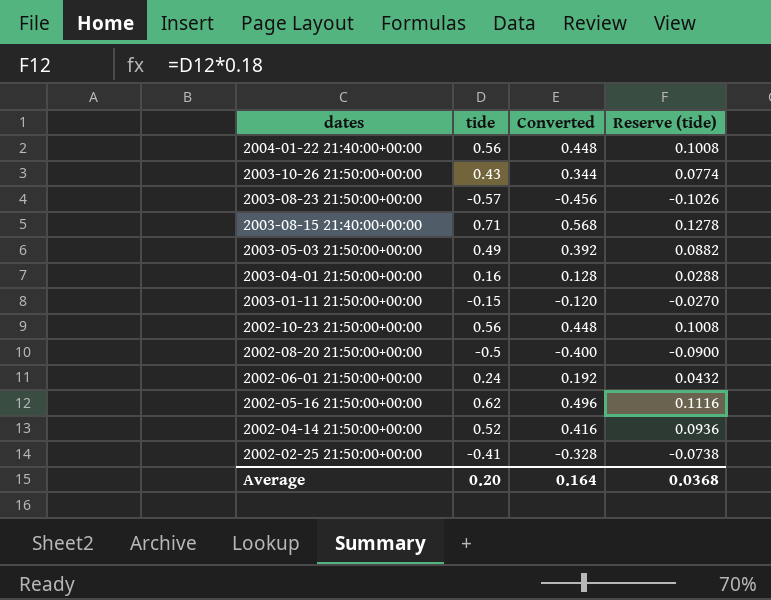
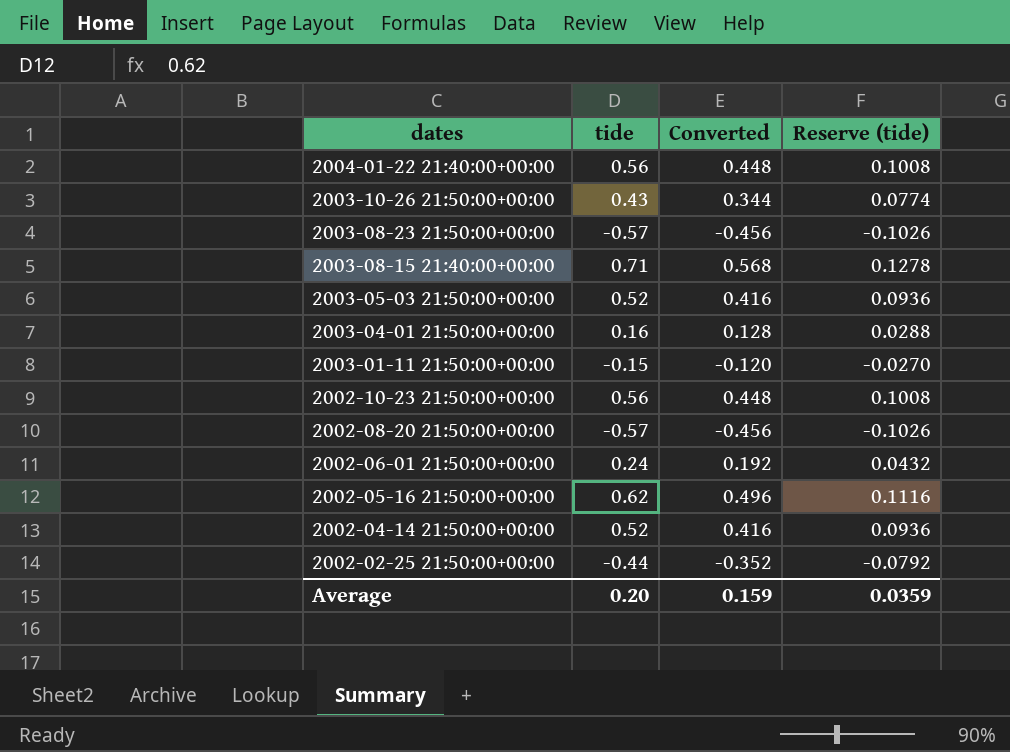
2003-05-03 21:50:00+00:00 | tide: 0.49 -> 0.52
2003-05-03 21:50:00+00:00 | Converted: 0.392 -> 0.416
2003-05-03 21:50:00+00:00 | Reserve (tide): 0.0882 -> 0.0936
2002-08-20 21:50:00+00:00 | tide: -0.5 -> -0.57
2002-08-20 21:50:00+00:00 | Converted: -0.400 -> -0.456
2002-08-20 21:50:00+00:00 | Reserve (tide): -0.0900 -> -0.1026
2002-02-25 21:50:00+00:00 | tide: -0.41 -> -0.44
2002-02-25 21:50:00+00:00 | Converted: -0.328 -> -0.352
2002-02-25 21:50:00+00:00 | Reserve (tide): -0.0738 -> -0.0792
Average | Converted: 0.164 -> 0.159
Average | Reserve (tide): 0.0368 -> 0.0359

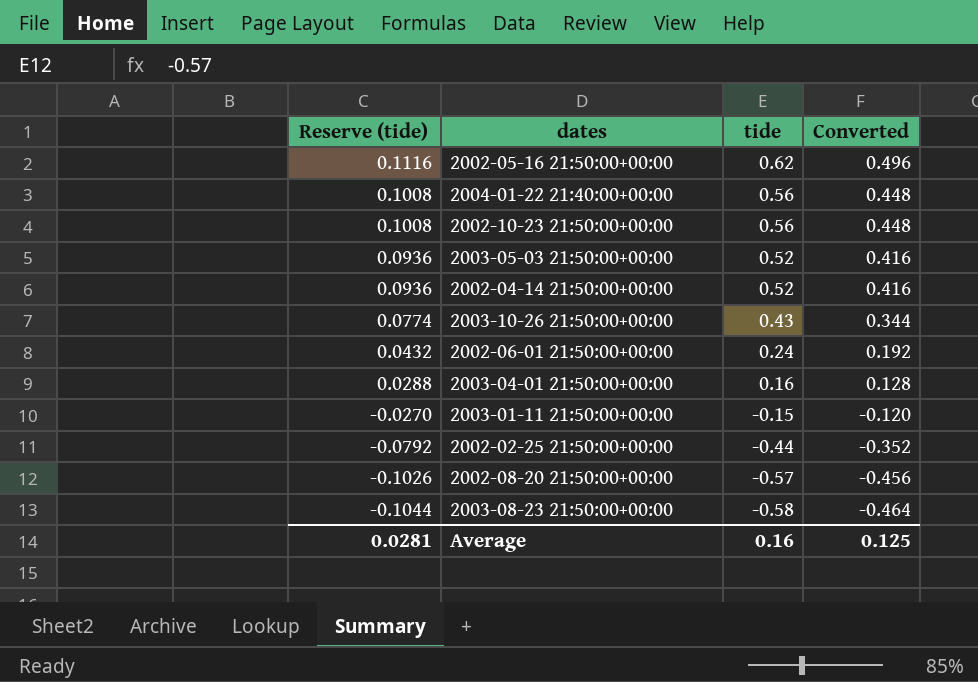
row order: dates descending -> Reserve (tide) descending
column Reserve (tide) | position: 4 -> 1
row 2003-08-15 21:40:00+00:00: 0.71 | 0.568 | 0.1278 -> none
2003-08-23 21:50:00+00:00 | Reserve (tide): -0.1026 -> -0.1044
2003-08-23 21:50:00+00:00 | tide: -0.57 -> -0.58
2003-08-23 21:50:00+00:00 | Converted: -0.456 -> -0.464
Average | Reserve (tide): 0.0359 -> 0.0281
Average | tide: 0.20 -> 0.16
Average | Converted: 0.159 -> 0.125

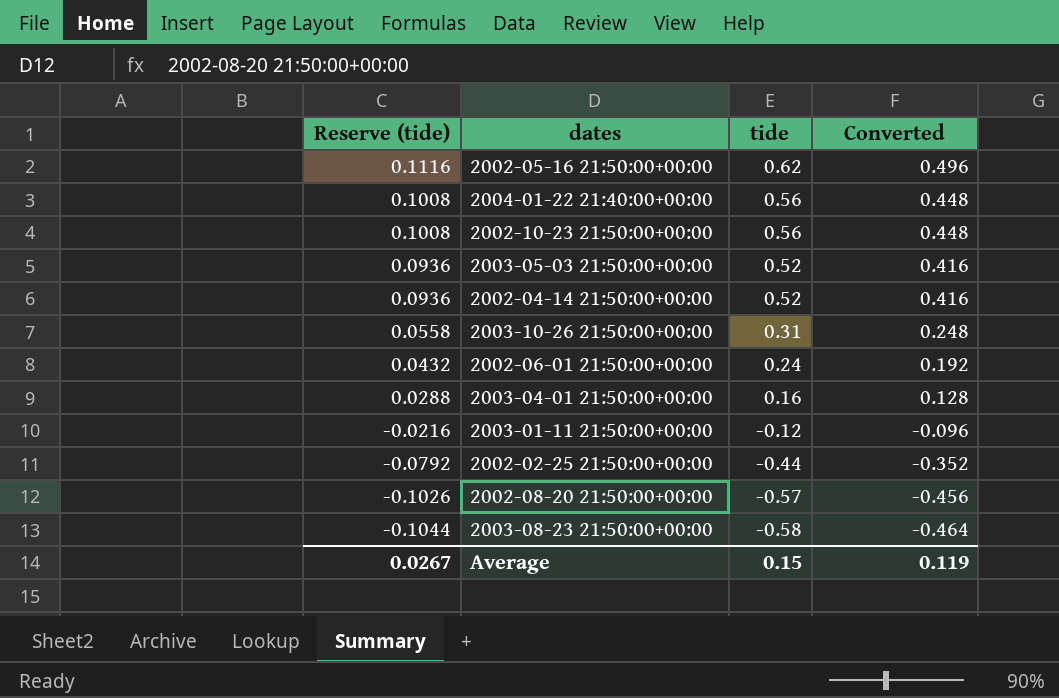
2003-10-26 21:50:00+00:00 | Reserve (tide): 0.0774 -> 0.0558
2003-10-26 21:50:00+00:00 | tide: 0.43 -> 0.31
2003-10-26 21:50:00+00:00 | Converted: 0.344 -> 0.248
2003-01-11 21:50:00+00:00 | Reserve (tide): -0.0270 -> -0.0216
2003-01-11 21:50:00+00:00 | tide: -0.15 -> -0.12
2003-01-11 21:50:00+00:00 | Converted: -0.120 -> -0.096
Average | Reserve (tide): 0.0281 -> 0.0267
Average | tide: 0.16 -> 0.15
Average | Converted: 0.125 -> 0.119

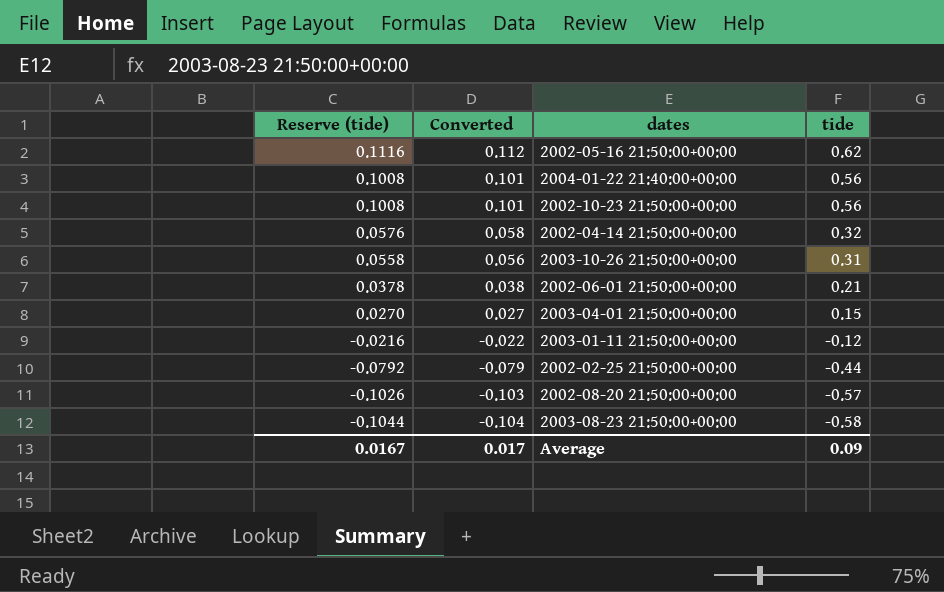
column Converted | formula: [tide] * 0.8 -> [tide] * 0.18
column Converted | position: 4 -> 2
row 2003-05-03 21:50:00+00:00: 0.0936 | 0.52 | 0.416 -> none
2002-04-14 21:50:00+00:00 | Reserve (tide): 0.0936 -> 0.0576
2002-04-14 21:50:00+00:00 | tide: 0.52 -> 0.32
2002-06-01 21:50:00+00:00 | Reserve (tide): 0.0432 -> 0.0378
2002-06-01 21:50:00+00:00 | tide: 0.24 -> 0.21
2003-04-01 21:50:00+00:00 | Reserve (tide): 0.0288 -> 0.0270
2003-04-01 21:50:00+00:00 | tide: 0.16 -> 0.15
Average | Reserve (tide): 0.0267 -> 0.0167
Average | Converted: 0.119 -> 0.017
Average | tide: 0.15 -> 0.09

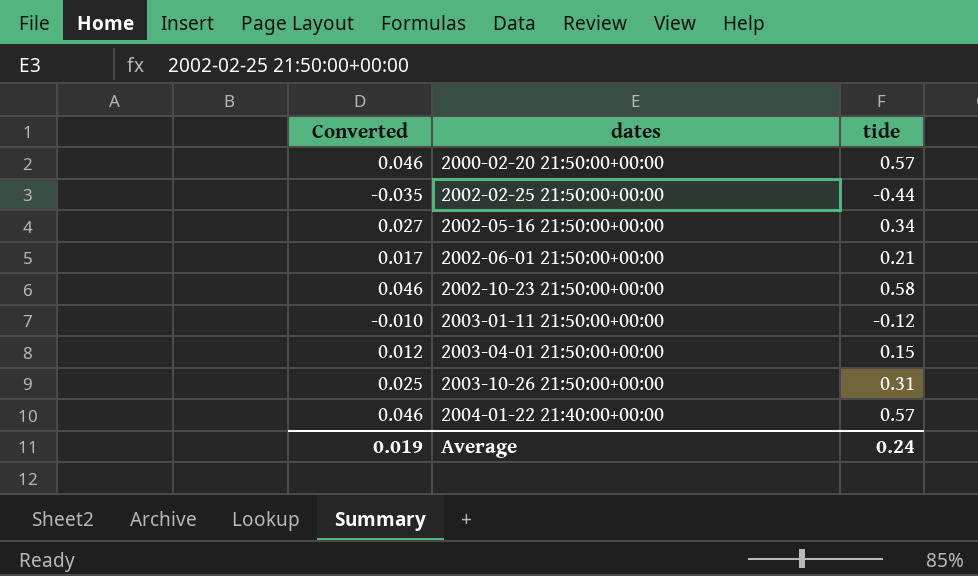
row order: Reserve (tide) descending -> dates ascending
column Reserve (tide) | formula: [tide] * 0.18 -> none
column Converted | formula: [tide] * 0.18 -> [tide] * 0.08
row 2002-04-14 21:50:00+00:00: 0.0576 | 0.058 | 0.32 -> none
row 2002-08-20 21:50:00+00:00: -0.1026 | -0.103 | -0.57 -> none
row 2003-08-23 21:50:00+00:00: -0.1044 | -0.104 | -0.58 -> none
row 2000-02-20 21:50:00+00:00: none -> 0.046 | 0.57
2002-05-16 21:50:00+00:00 | tide: 0.62 -> 0.34
2002-10-23 21:50:00+00:00 | tide: 0.56 -> 0.58
2004-01-22 21:40:00+00:00 | tide: 0.56 -> 0.57
Average | Converted: 0.017 -> 0.019
Average | tide: 0.09 -> 0.24

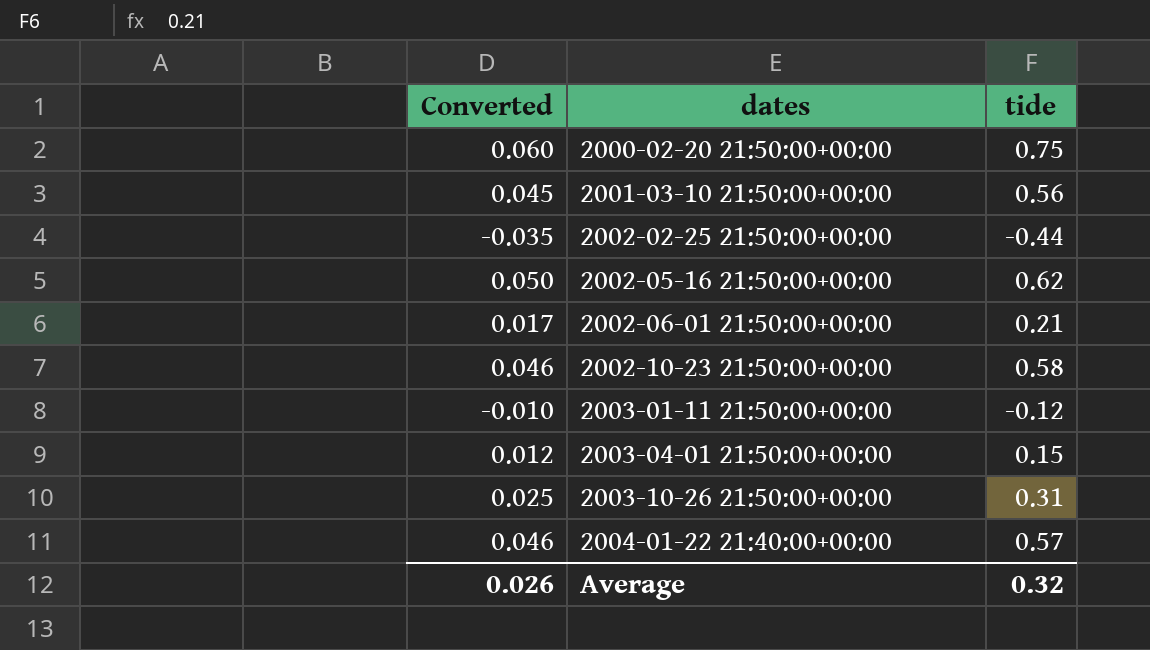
2000-02-20 21:50:00+00:00 | Converted: 0.046 -> 0.060
2000-02-20 21:50:00+00:00 | tide: 0.57 -> 0.75
row 2001-03-10 21:50:00+00:00: none -> 0.045 | 0.56
2002-05-16 21:50:00+00:00 | Converted: 0.027 -> 0.050
2002-05-16 21:50:00+00:00 | tide: 0.34 -> 0.62
Average | Converted: 0.019 -> 0.026
Average | tide: 0.24 -> 0.32

